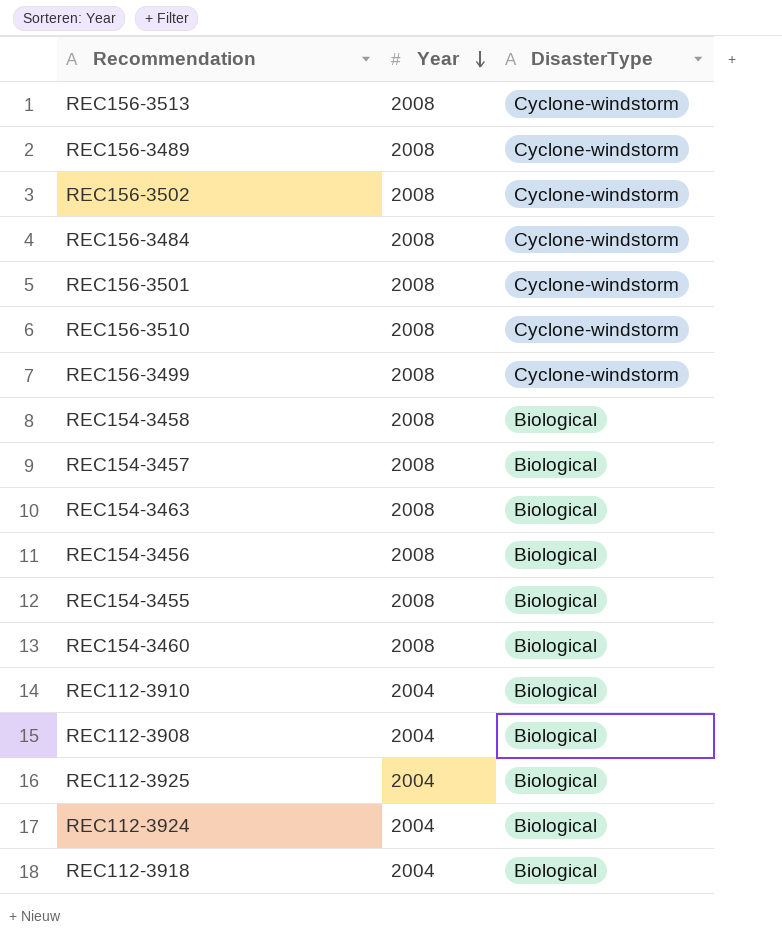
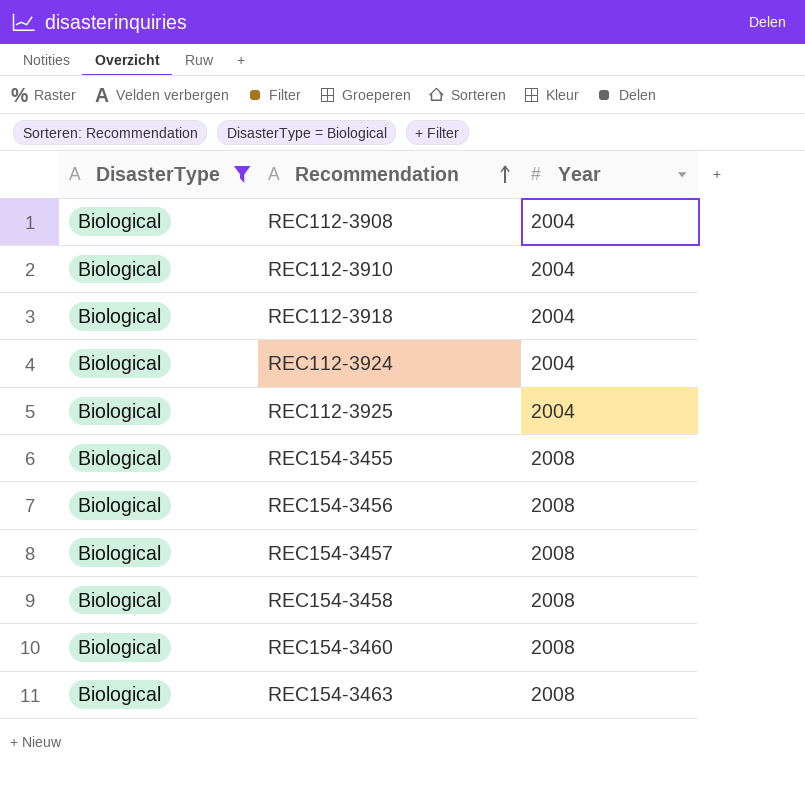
filter: none -> DisasterType = Biological
row order: Year descending -> Recommendation ascending
column DisasterType | position: 3 -> 1

